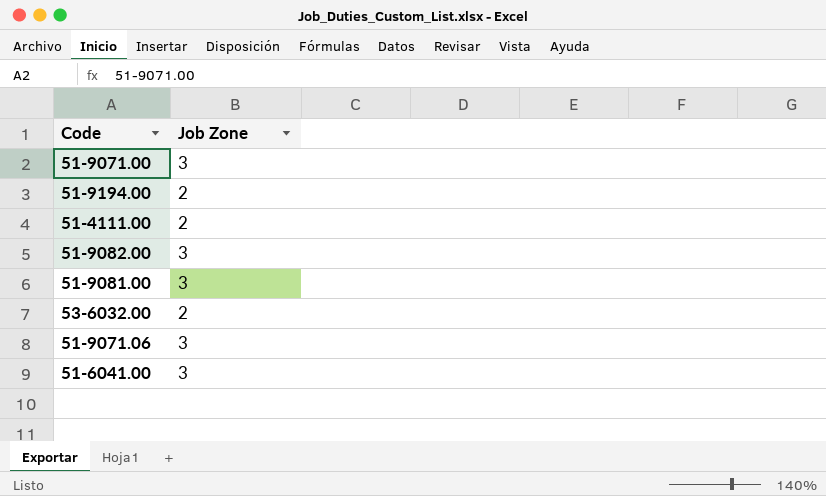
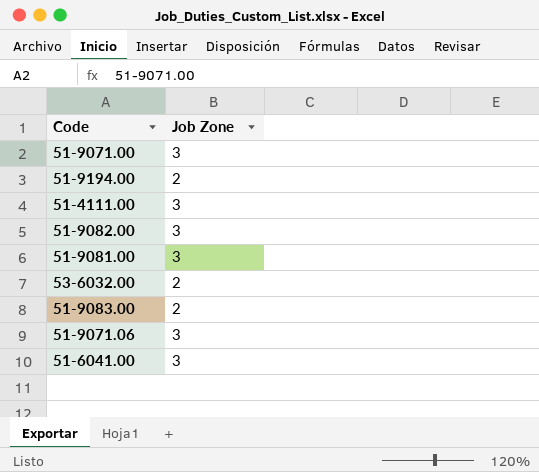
51-4111.00 | Job Zone: 2 -> 3
row 51-9083.00: none -> 2

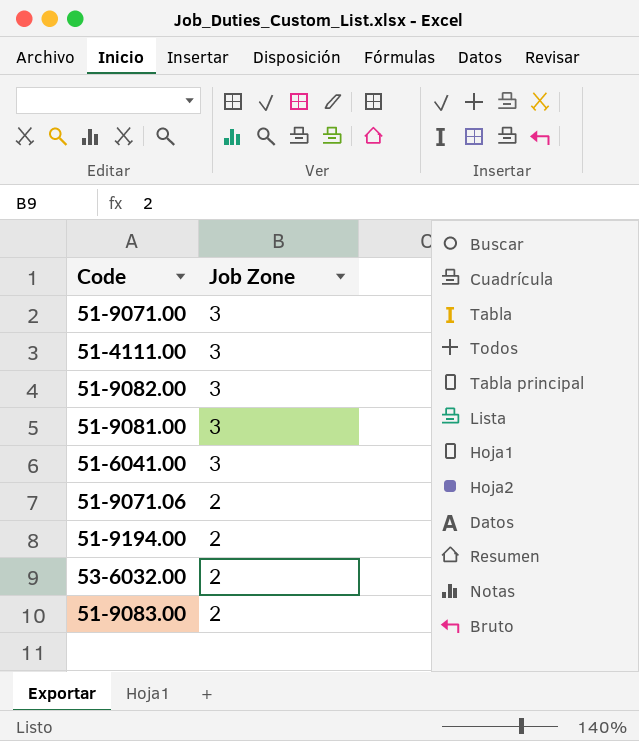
row order: none -> Job Zone descending
51-9071.06 | Job Zone: 3 -> 2

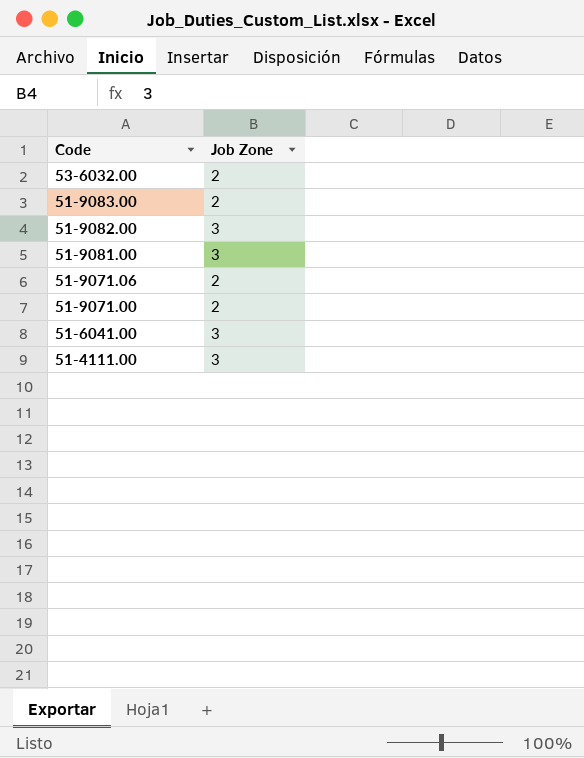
row order: Job Zone descending -> Code descending
row 51-9194.00: 2 -> none
51-9071.00 | Job Zone: 3 -> 2

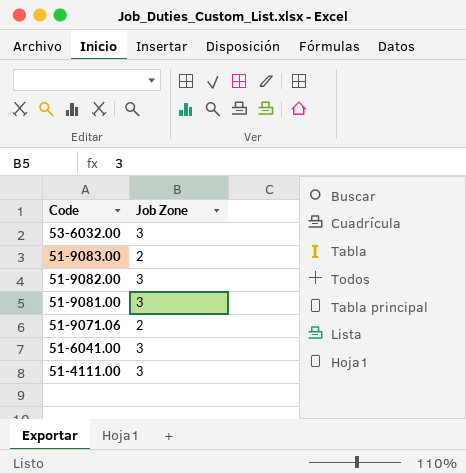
row 51-9071.00: 2 -> none
53-6032.00 | Job Zone: 2 -> 3

